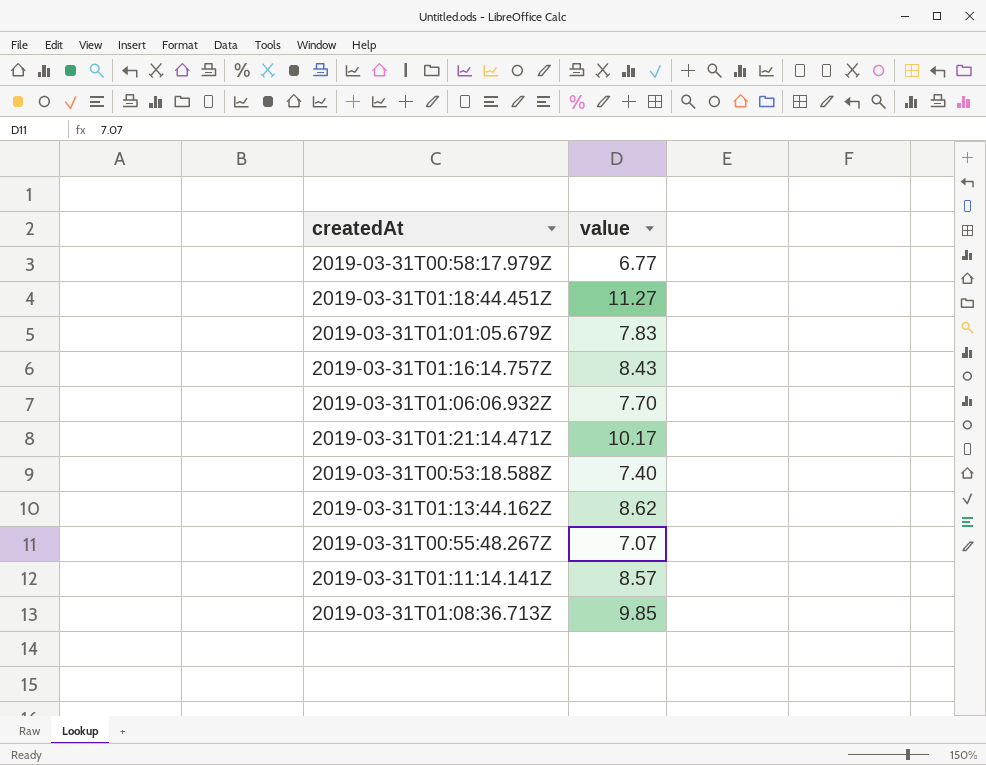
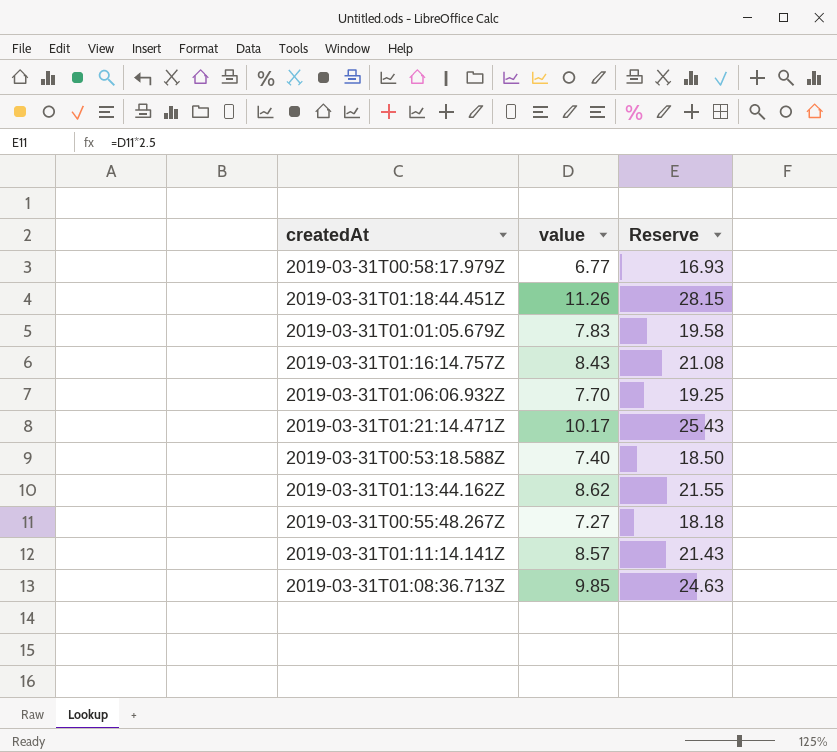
column Reserve | formula: none -> [value] * 2.5
2019-03-31T01:18:44.451Z | value: 11.27 -> 11.26
2019-03-31T00:55:48.267Z | value: 7.07 -> 7.27

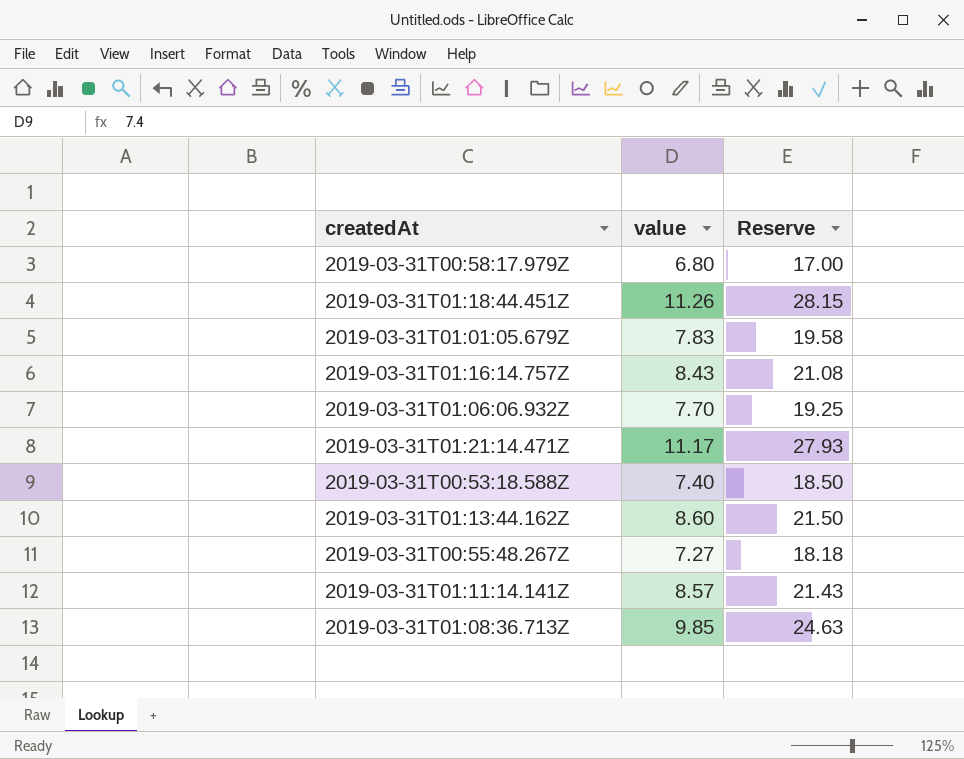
2019-03-31T00:58:17.979Z | value: 6.77 -> 6.80
2019-03-31T00:58:17.979Z | Reserve: 16.93 -> 17.00
2019-03-31T01:21:14.471Z | value: 10.17 -> 11.17
2019-03-31T01:21:14.471Z | Reserve: 25.43 -> 27.93
2019-03-31T01:13:44.162Z | value: 8.62 -> 8.60
2019-03-31T01:13:44.162Z | Reserve: 21.55 -> 21.50

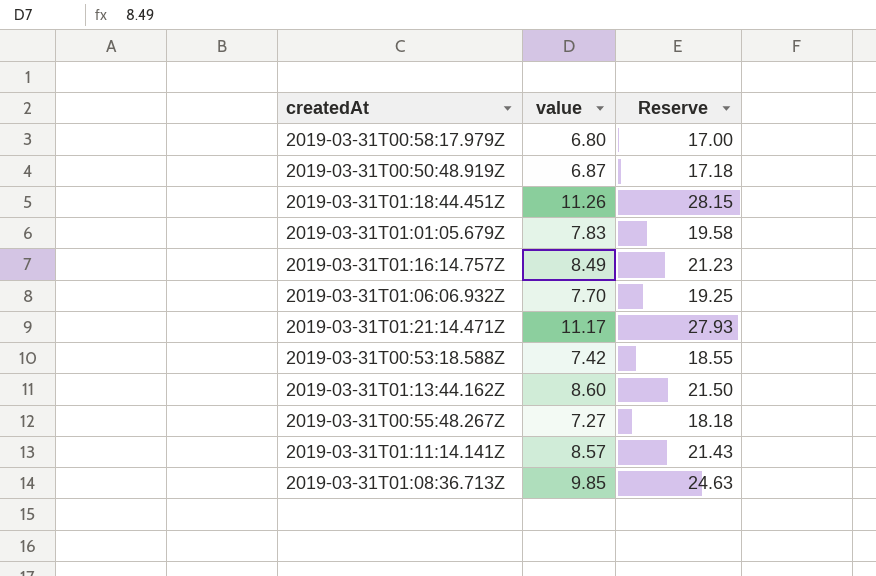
row 2019-03-31T00:50:48.919Z: none -> 6.87 | 17.18
2019-03-31T01:16:14.757Z | value: 8.43 -> 8.49
2019-03-31T01:16:14.757Z | Reserve: 21.08 -> 21.23
2019-03-31T00:53:18.588Z | value: 7.40 -> 7.42
2019-03-31T00:53:18.588Z | Reserve: 18.50 -> 18.55

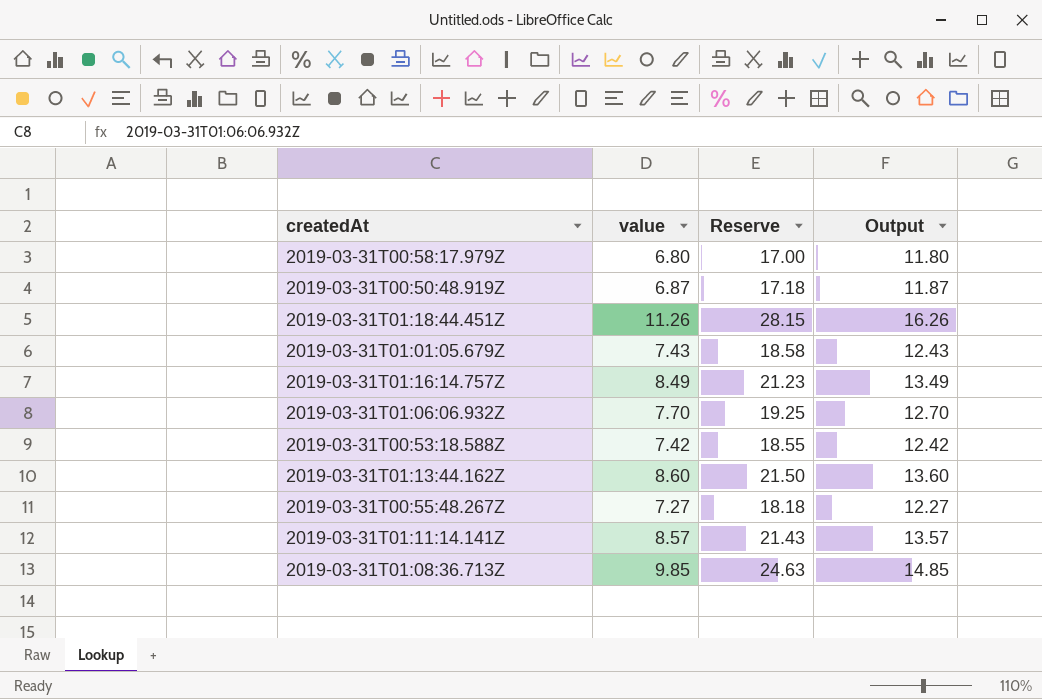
column Output | formula: none -> [value] + 5
row 2019-03-31T01:21:14.471Z: 11.17 | 27.93 -> none
2019-03-31T01:01:05.679Z | value: 7.83 -> 7.43
2019-03-31T01:01:05.679Z | Reserve: 19.58 -> 18.58

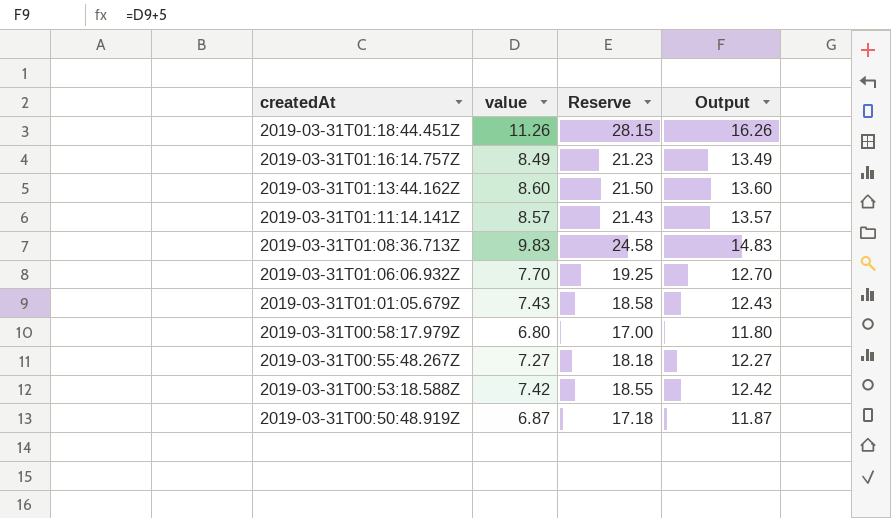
row order: none -> createdAt descending
2019-03-31T01:08:36.713Z | value: 9.85 -> 9.83
2019-03-31T01:08:36.713Z | Reserve: 24.63 -> 24.58
2019-03-31T01:08:36.713Z | Output: 14.85 -> 14.83

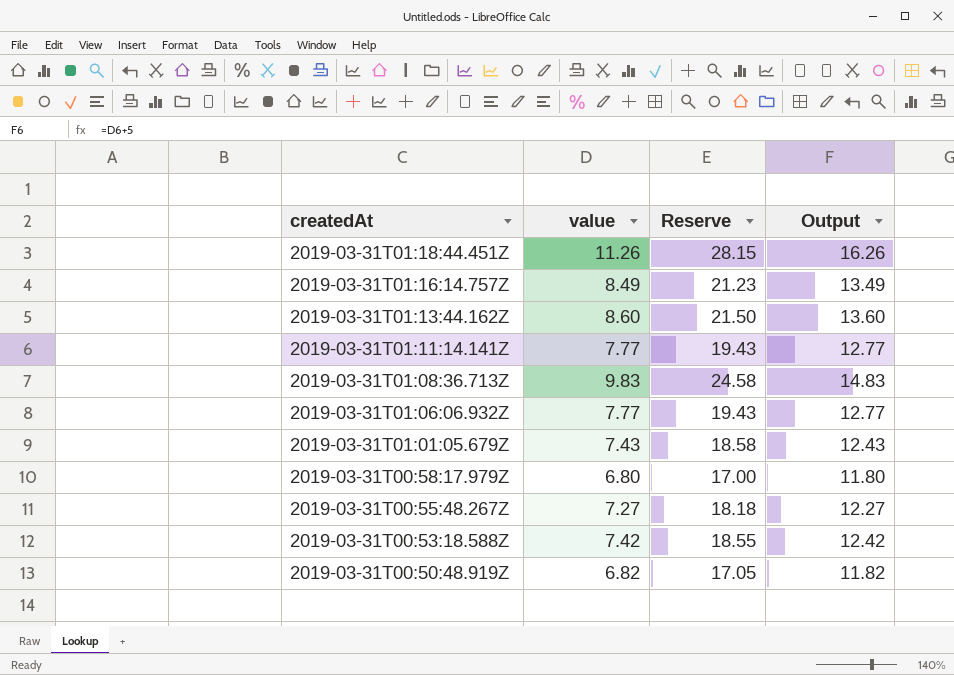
2019-03-31T01:11:14.141Z | value: 8.57 -> 7.77
2019-03-31T01:11:14.141Z | Reserve: 21.43 -> 19.43
2019-03-31T01:11:14.141Z | Output: 13.57 -> 12.77
2019-03-31T01:06:06.932Z | value: 7.70 -> 7.77
2019-03-31T01:06:06.932Z | Reserve: 19.25 -> 19.43
2019-03-31T01:06:06.932Z | Output: 12.70 -> 12.77
2019-03-31T00:50:48.919Z | value: 6.87 -> 6.82
2019-03-31T00:50:48.919Z | Reserve: 17.18 -> 17.05
2019-03-31T00:50:48.919Z | Output: 11.87 -> 11.82

